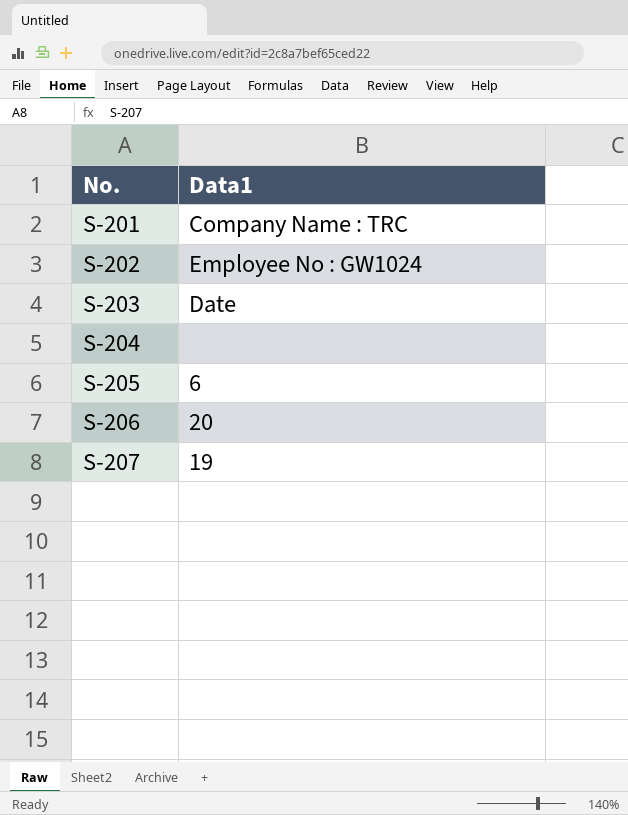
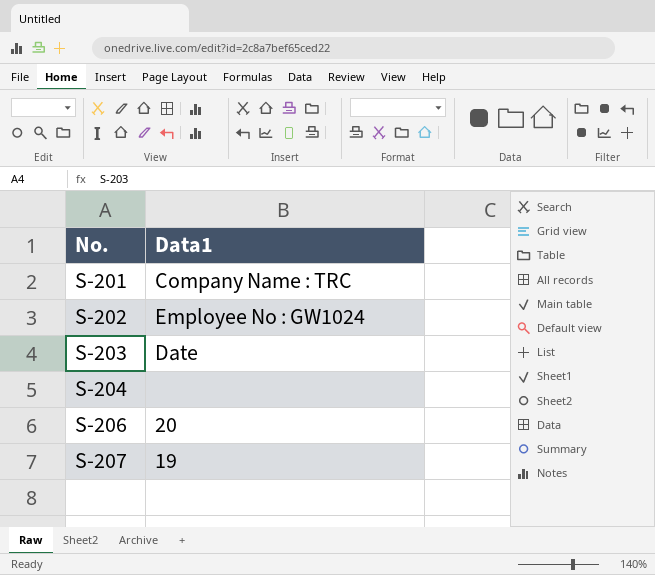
row S-205: 6 -> none

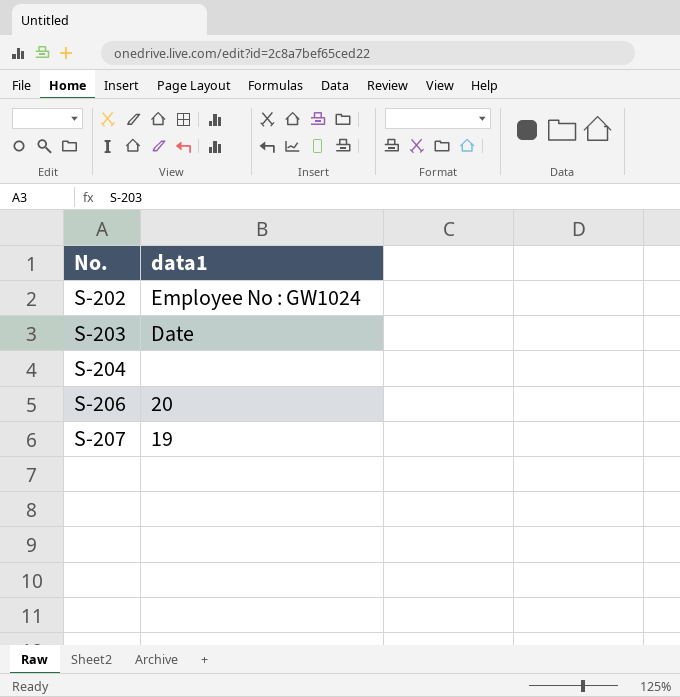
column name: Data1 -> data1
row S-201: Company Name : TRC -> none

